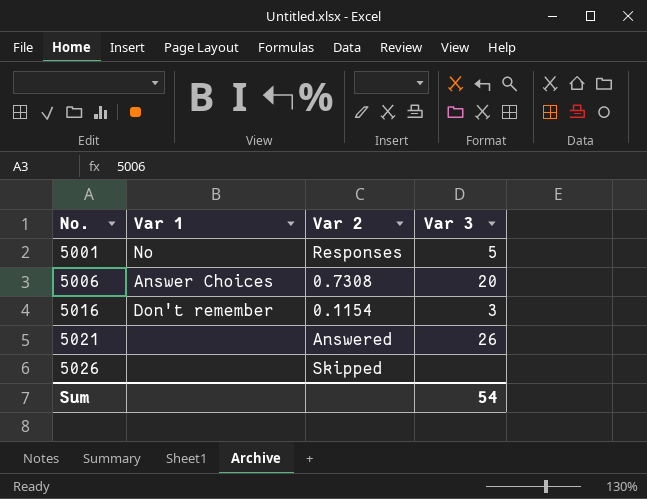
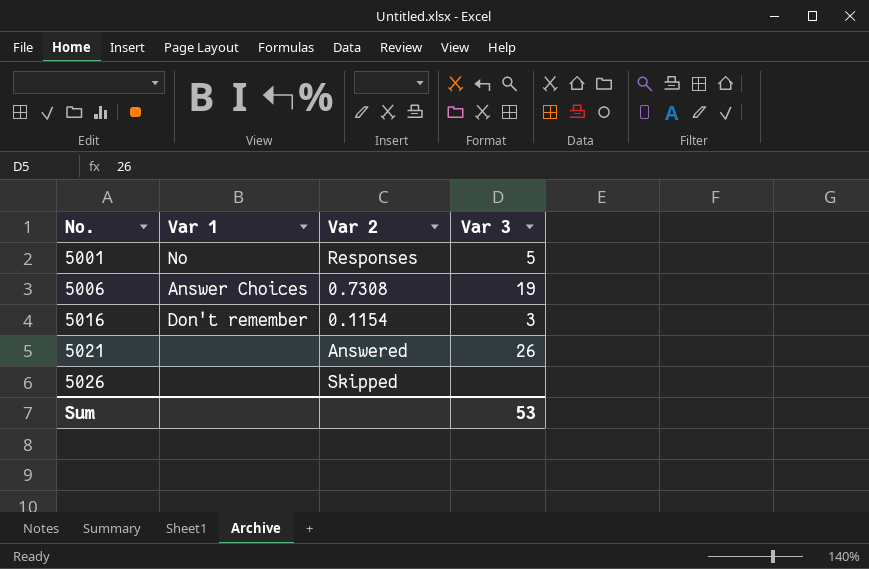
5006 | Var 3: 20 -> 19
Sum | Var 3: 54 -> 53

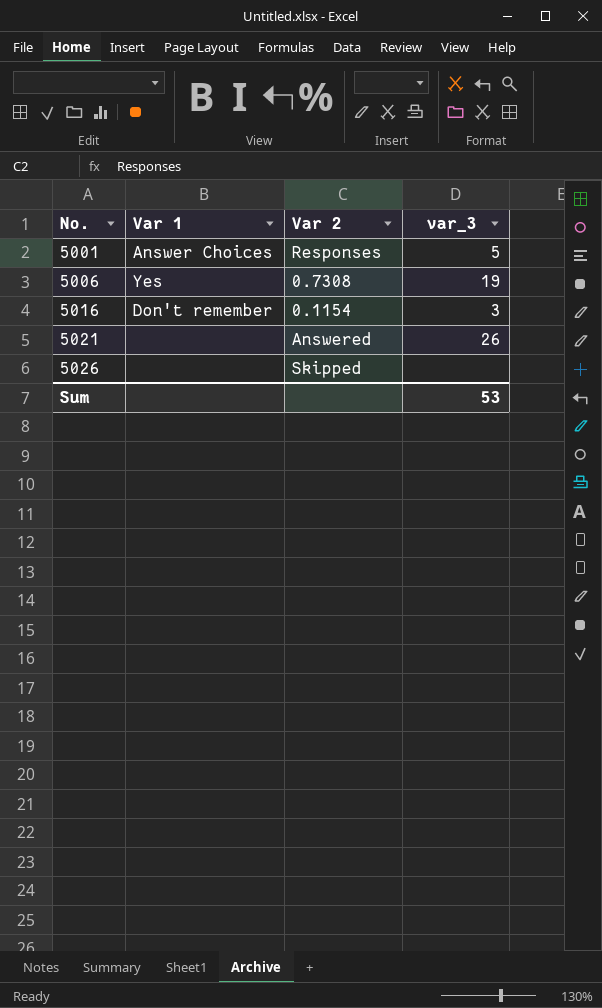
column name: Var 3 -> var_3
5001 | Var 1: No -> Answer Choices
5006 | Var 1: Answer Choices -> Yes

